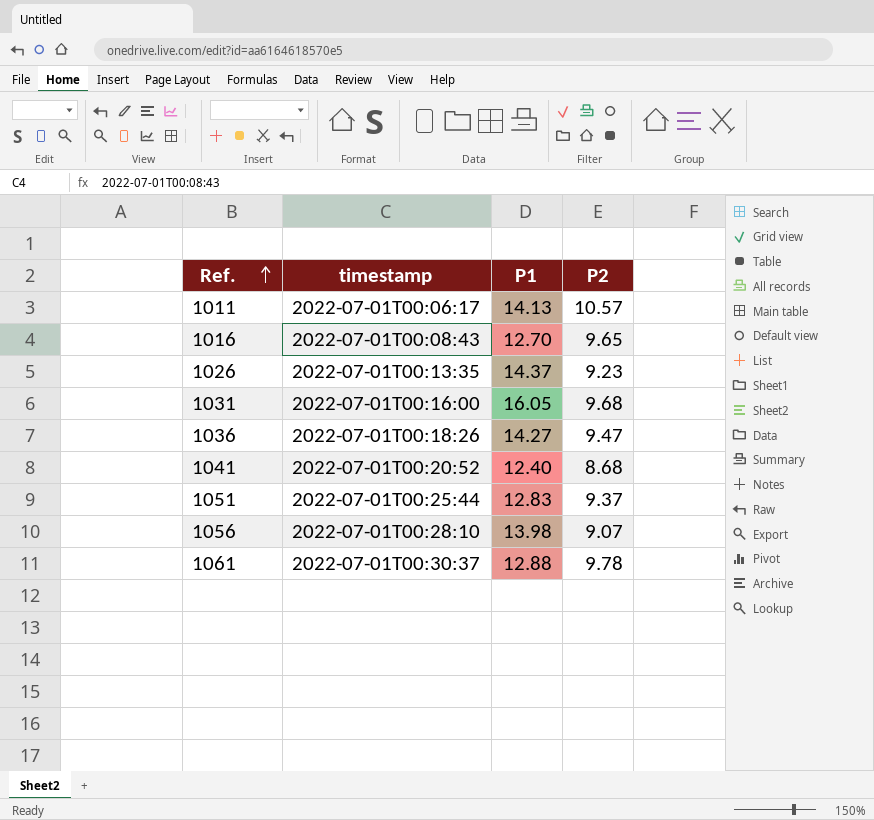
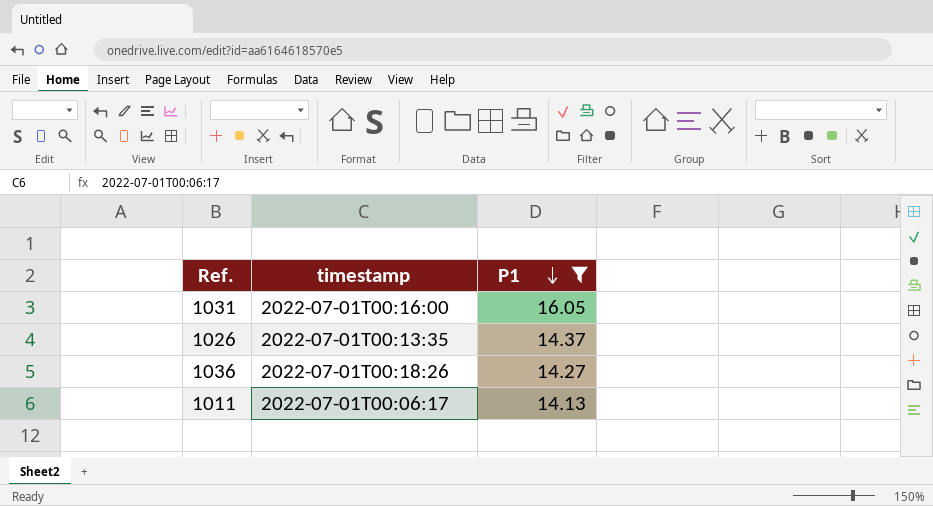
filter: none -> P1 >= 14.13
row order: Ref. ascending -> P1 descending
column P2 | position: 4 -> none

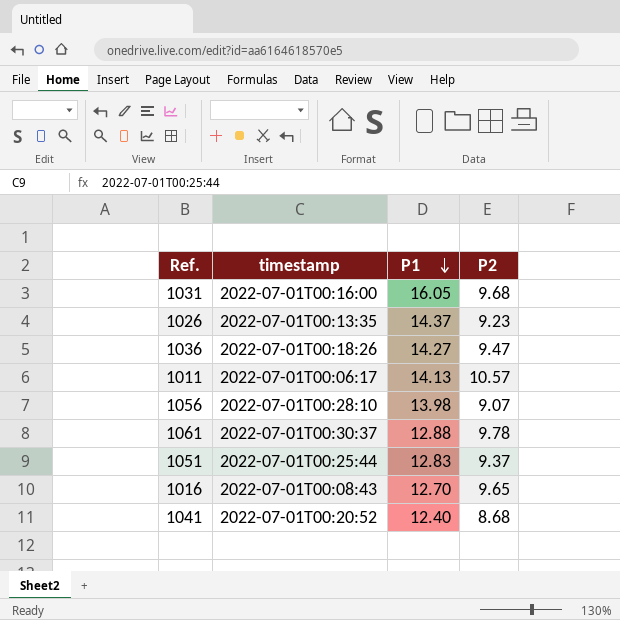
filter: P1 >= 14.13 -> none
column P2 | position: none -> 4

